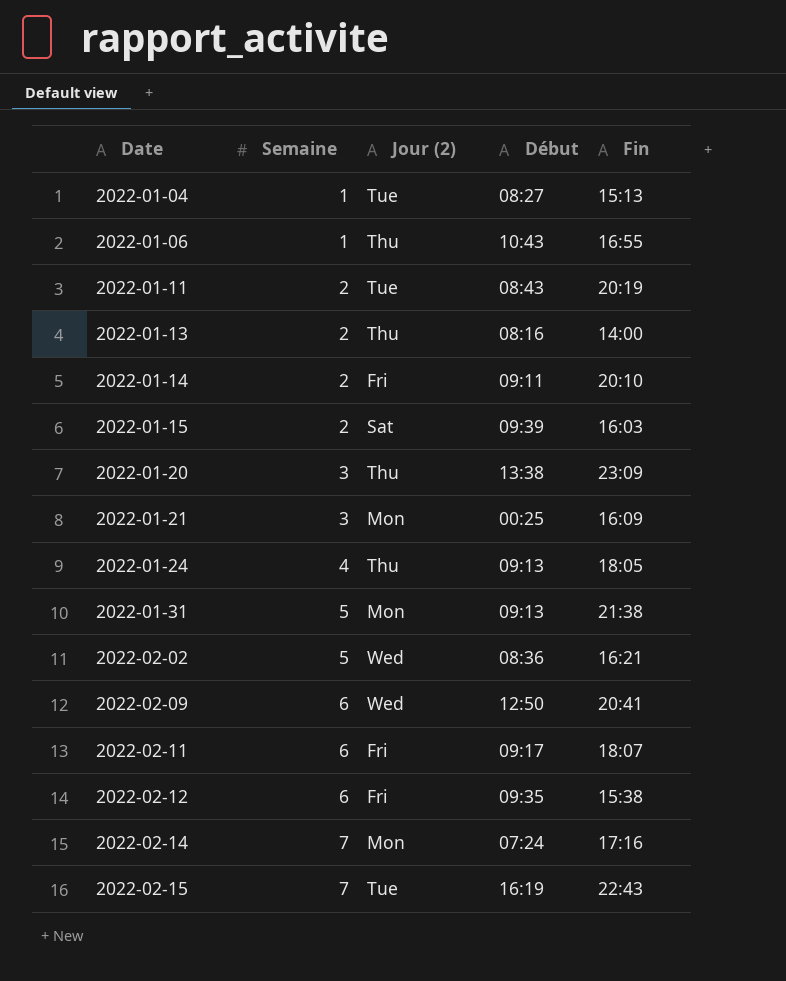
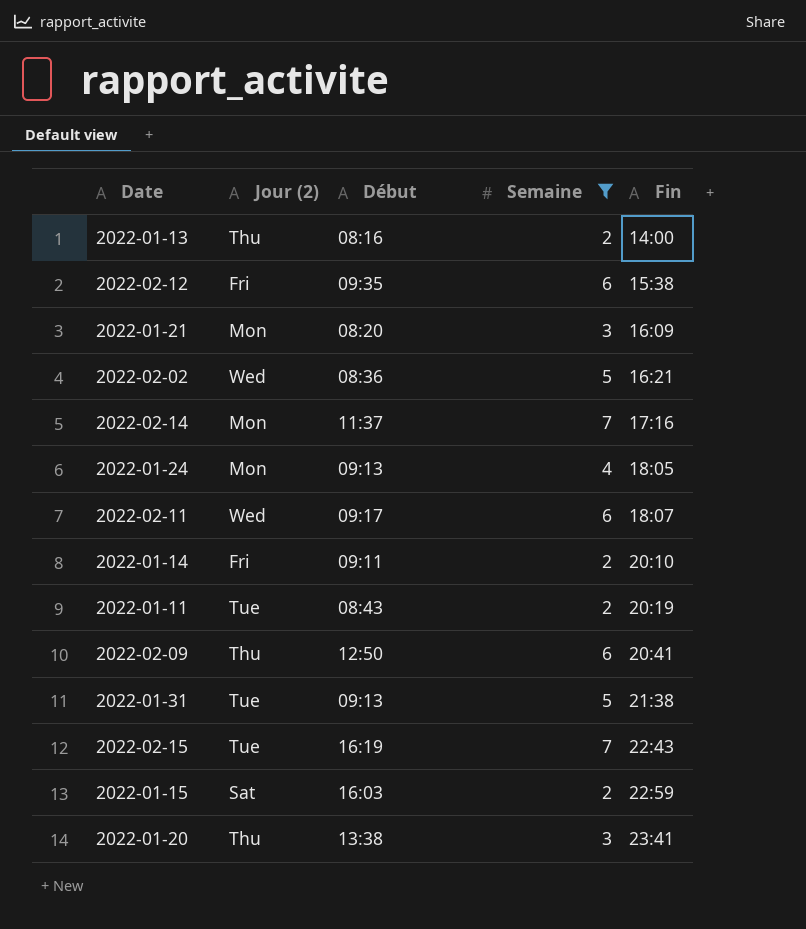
filter: none -> Semaine != 1
row order: Date ascending -> Fin ascending
column Semaine | position: 2 -> 4
2022-01-21 | Début: 00:25 -> 08:20
2022-02-14 | Début: 07:24 -> 11:37
2022-01-24 | Jour (2): Thu -> Mon
2022-02-11 | Jour (2): Fri -> Wed
2022-02-09 | Jour (2): Wed -> Thu
2022-01-31 | Jour (2): Mon -> Tue
2022-01-15 | Début: 09:39 -> 16:03
2022-01-15 | Fin: 16:03 -> 22:59
2022-01-20 | Fin: 23:09 -> 23:41

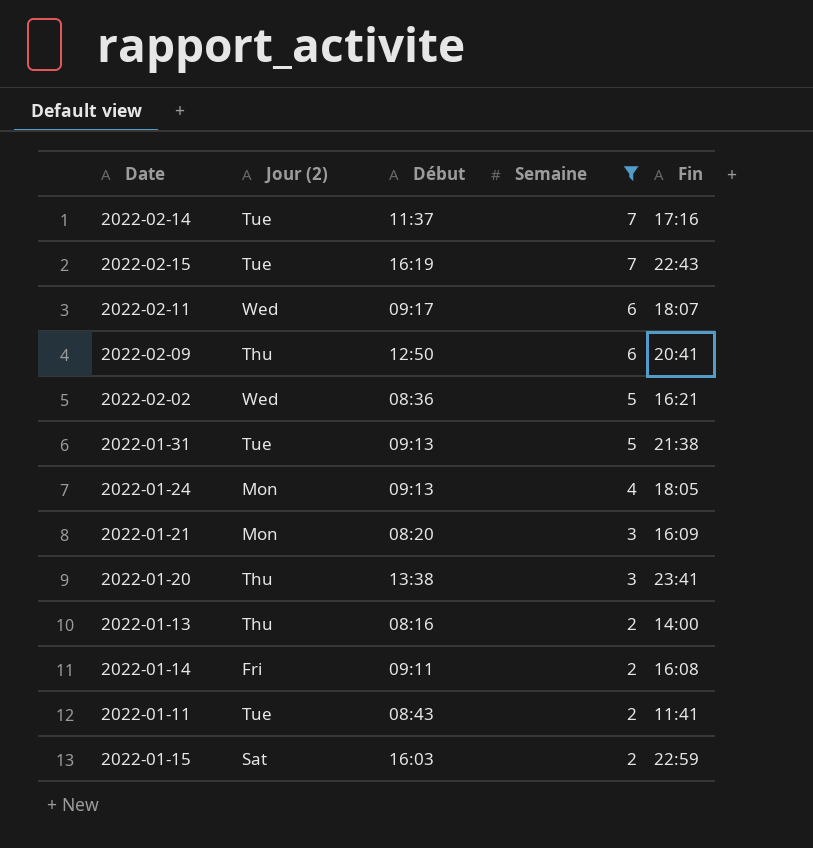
row order: Fin ascending -> Semaine descending
row 2022-02-12: Fri | 09:35 | 6 | 15:38 -> none
2022-02-14 | Jour (2): Mon -> Tue
2022-01-14 | Fin: 20:10 -> 16:08
2022-01-11 | Fin: 20:19 -> 11:41

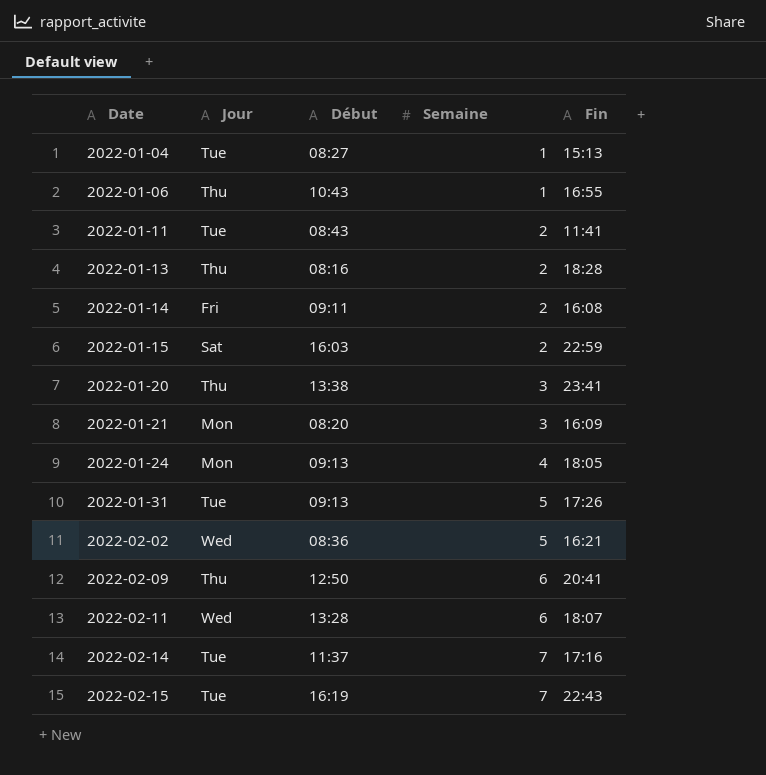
filter: Semaine != 1 -> none
row order: Semaine descending -> Date ascending
column name: Jour (2) -> Jour
2022-01-13 | Fin: 14:00 -> 18:28
2022-01-31 | Fin: 21:38 -> 17:26
2022-02-11 | Début: 09:17 -> 13:28

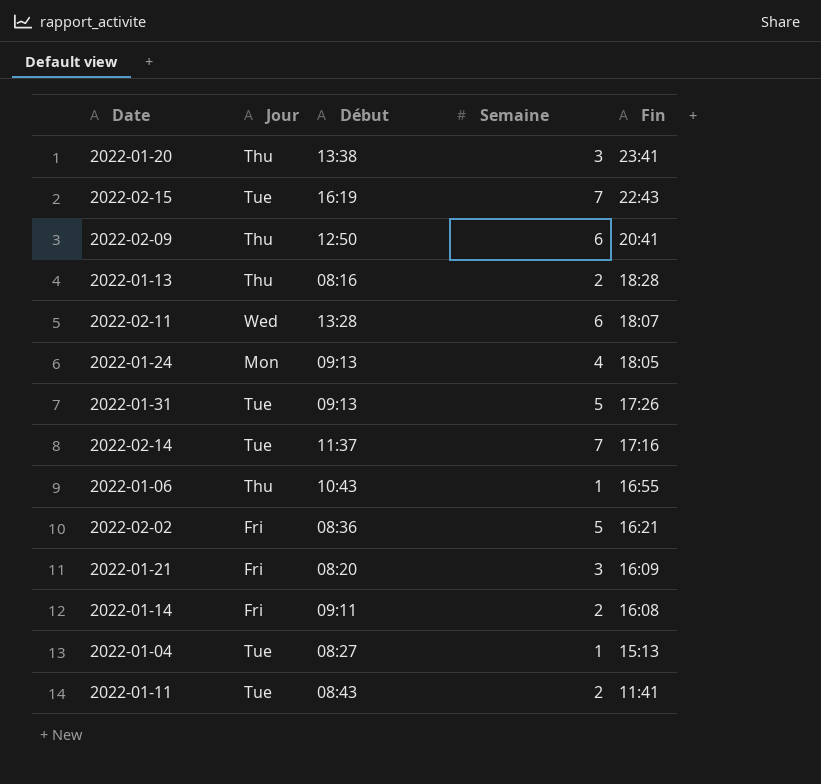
row order: Date ascending -> Fin descending
row 2022-01-15: Sat | 16:03 | 2 | 22:59 -> none
2022-02-02 | Jour: Wed -> Fri
2022-01-21 | Jour: Mon -> Fri

